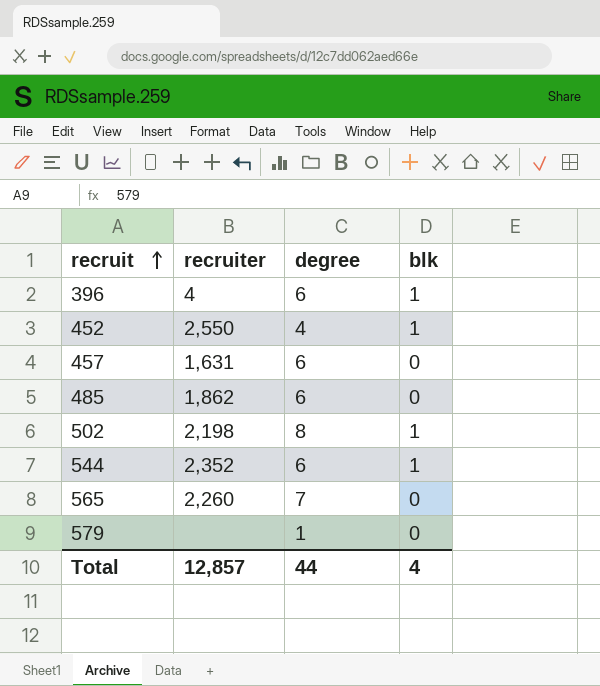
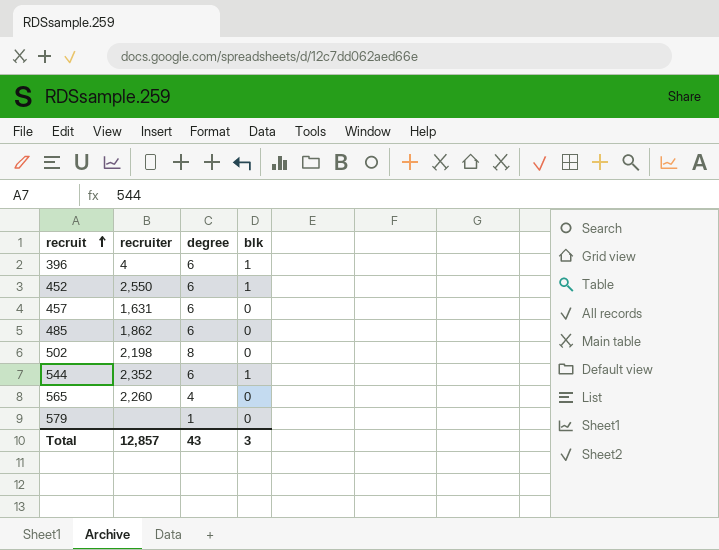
452 | degree: 4 -> 6
502 | blk: 1 -> 0
565 | degree: 7 -> 4
Total | degree: 44 -> 43
Total | blk: 4 -> 3

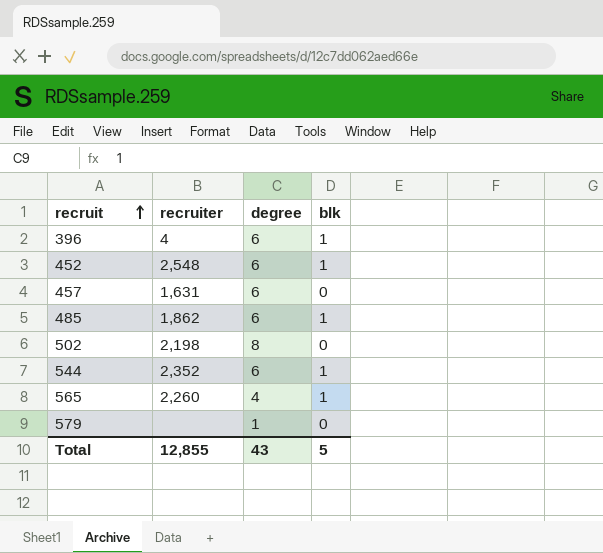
452 | recruiter: 2,550 -> 2,548
485 | blk: 0 -> 1
565 | blk: 0 -> 1
Total | recruiter: 12,857 -> 12,855
Total | blk: 3 -> 5

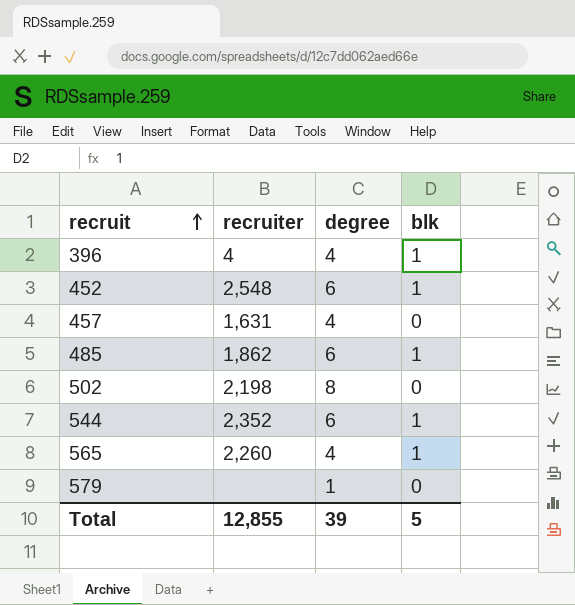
396 | degree: 6 -> 4
457 | degree: 6 -> 4
Total | degree: 43 -> 39

